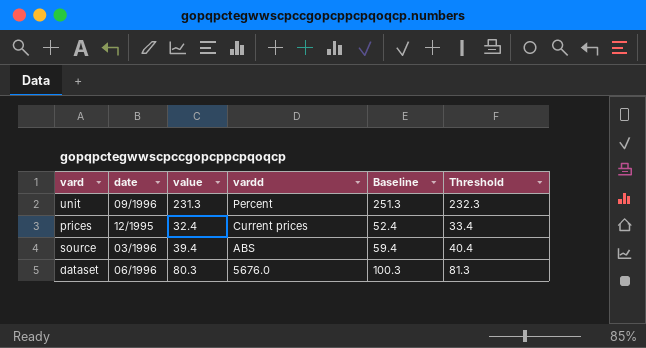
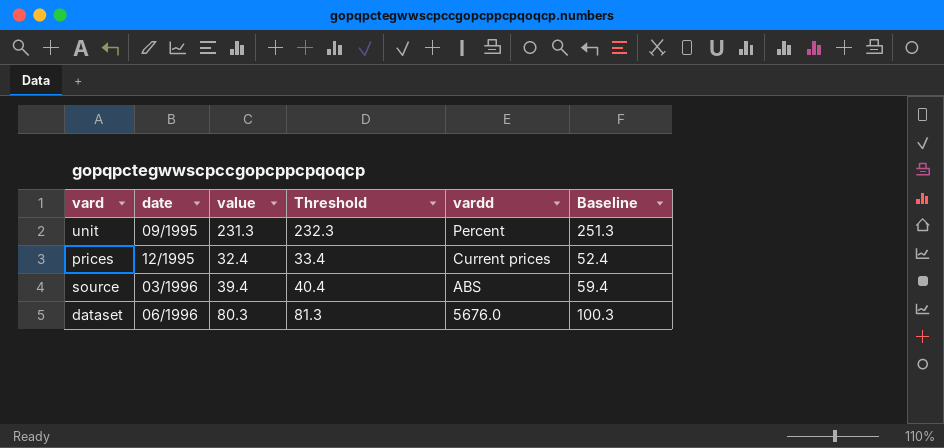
column Threshold | position: 6 -> 4
unit | date: 09/1996 -> 09/1995

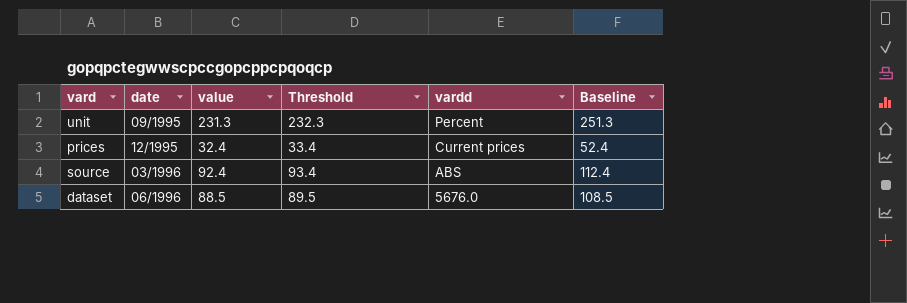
source | value: 39.4 -> 92.4
source | Threshold: 40.4 -> 93.4
source | Baseline: 59.4 -> 112.4
dataset | value: 80.3 -> 88.5
dataset | Threshold: 81.3 -> 89.5
dataset | Baseline: 100.3 -> 108.5

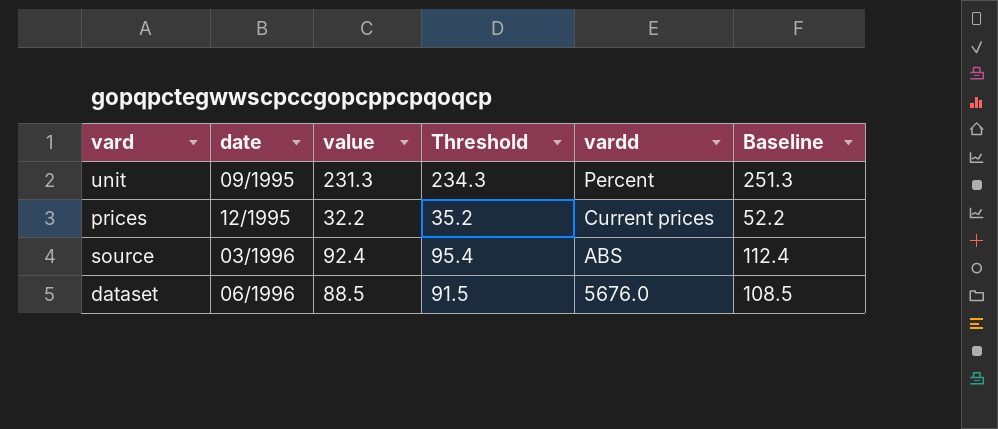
column Threshold | formula: [value] + 1 -> [value] + 3
prices | value: 32.4 -> 32.2
prices | Baseline: 52.4 -> 52.2

